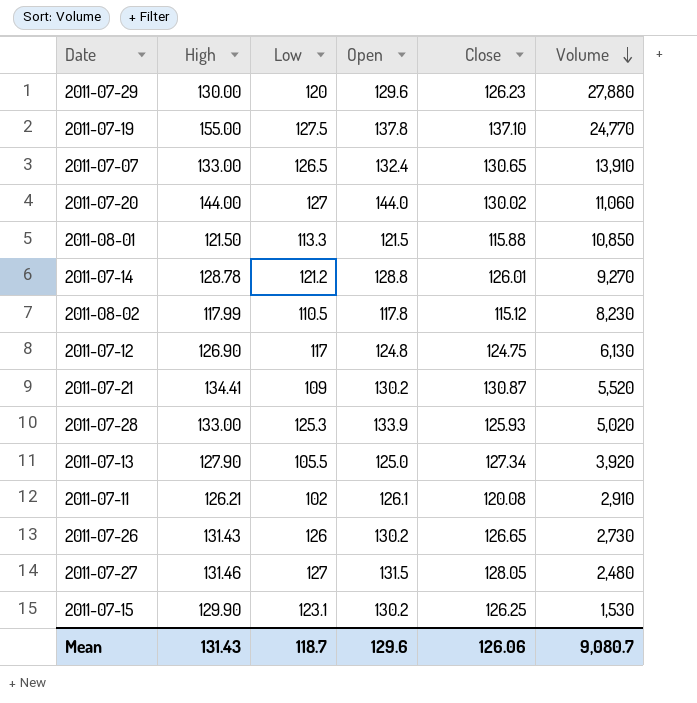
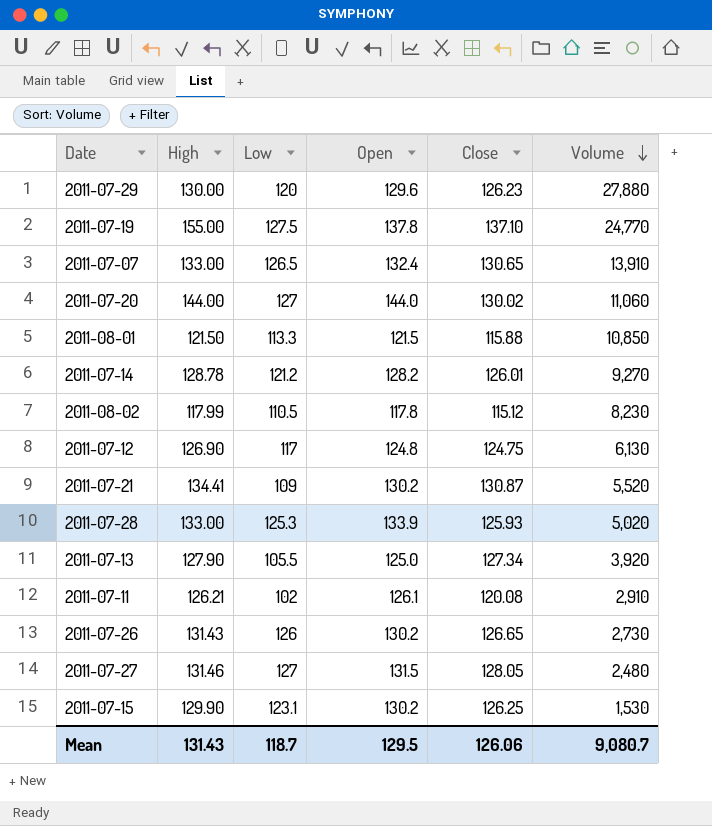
2011-07-14 | Open: 128.8 -> 128.2
Mean | Open: 129.6 -> 129.5

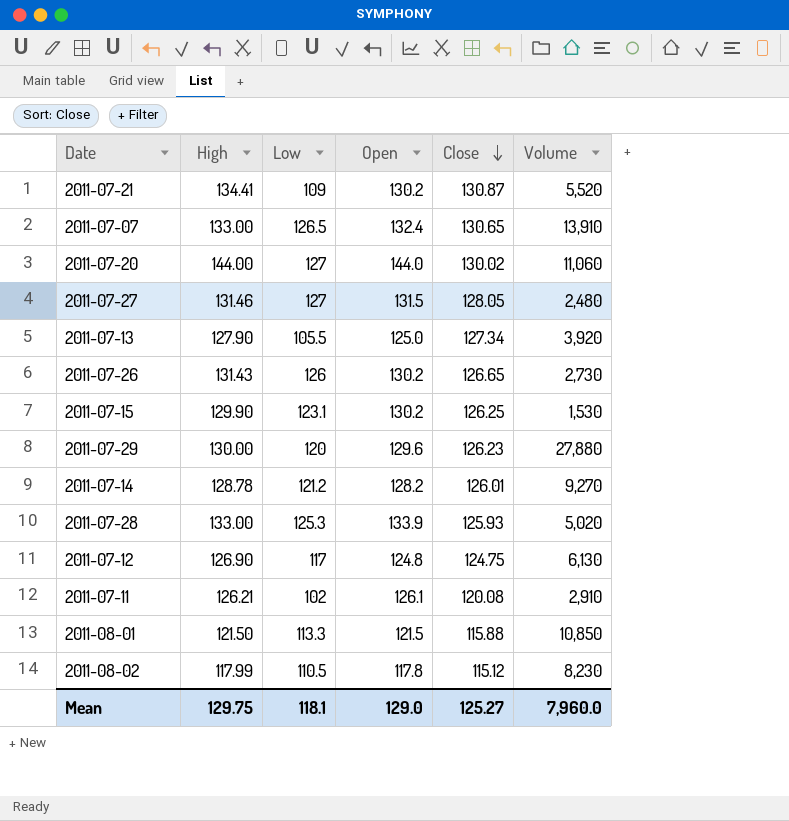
row order: Volume descending -> Close descending
row 2011-07-19: 155.00 | 127.5 | 137.8 | 137.10 | 24,770 -> none
Mean | High: 131.43 -> 129.75
Mean | Low: 118.7 -> 118.1
Mean | Open: 129.5 -> 129.0
Mean | Close: 126.06 -> 125.27
Mean | Volume: 9,080.7 -> 7,960.0

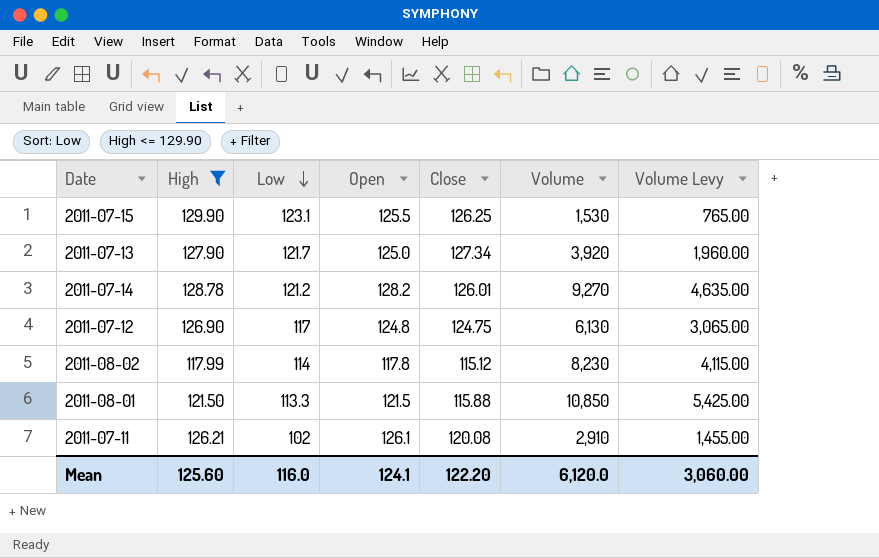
filter: none -> High <= 129.90
row order: Close descending -> Low descending
column Volume Levy | formula: none -> [Volume] * 0.5
2011-07-15 | Open: 130.2 -> 125.5
2011-07-13 | Low: 105.5 -> 121.7
2011-08-02 | Low: 110.5 -> 114
Mean | High: 129.75 -> 125.60
Mean | Low: 118.1 -> 116.0
Mean | Open: 129.0 -> 124.1
Mean | Close: 125.27 -> 122.20
Mean | Volume: 7,960.0 -> 6,120.0

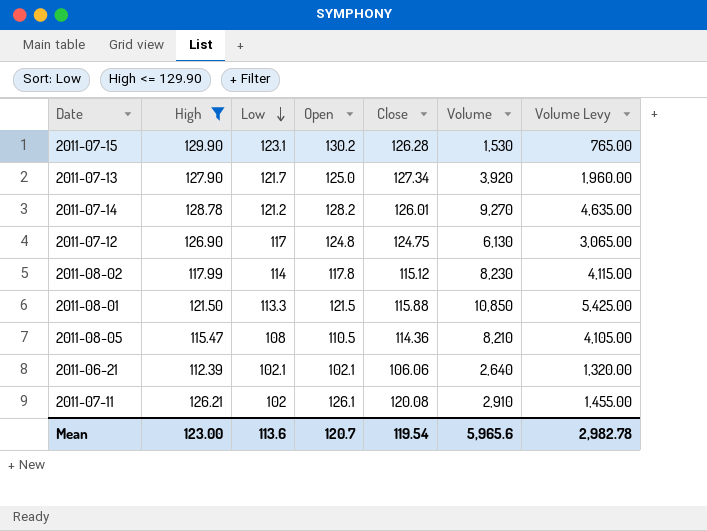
2011-07-15 | Open: 125.5 -> 130.2
2011-07-15 | Close: 126.25 -> 126.28
row 2011-08-05: none -> 115.47 | 108 | 110.5 | 114.36 | 8,210 | 4,105.00
row 2011-06-21: none -> 112.39 | 102.1 | 102.1 | 106.06 | 2,640 | 1,320.00
Mean | High: 125.60 -> 123.00
Mean | Low: 116.0 -> 113.6
Mean | Open: 124.1 -> 120.7
Mean | Close: 122.20 -> 119.54
Mean | Volume: 6,120.0 -> 5,965.6
Mean | Volume Levy: 3,060.00 -> 2,982.78

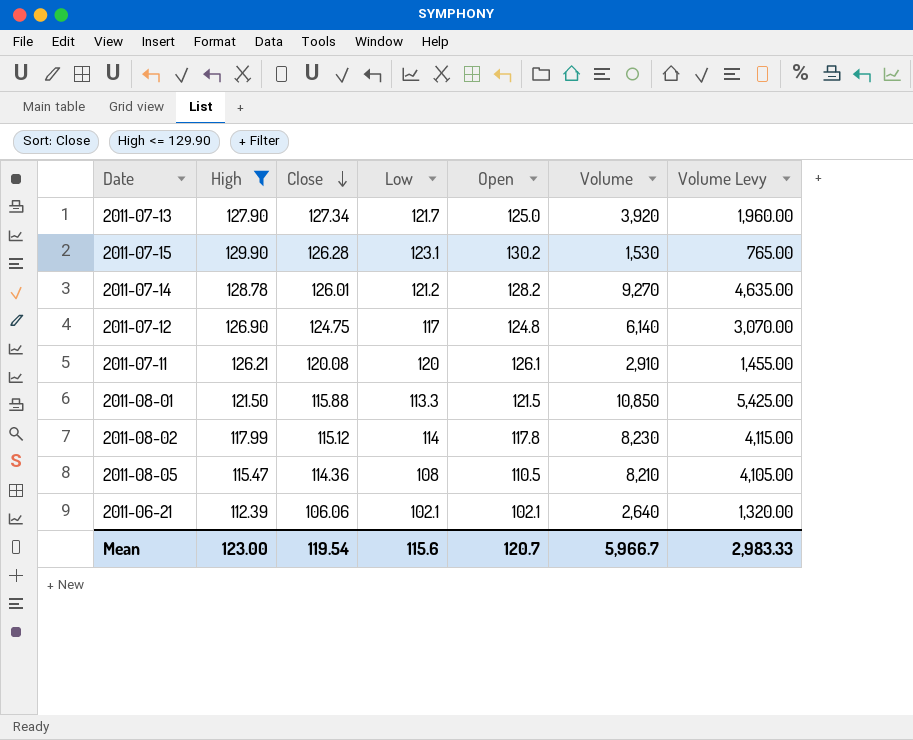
row order: Low descending -> Close descending
column Close | position: 5 -> 3
2011-07-12 | Volume: 6,130 -> 6,140
2011-07-12 | Volume Levy: 3,065.00 -> 3,070.00
2011-07-11 | Low: 102 -> 120
Mean | Low: 113.6 -> 115.6
Mean | Volume: 5,965.6 -> 5,966.7
Mean | Volume Levy: 2,982.78 -> 2,983.33

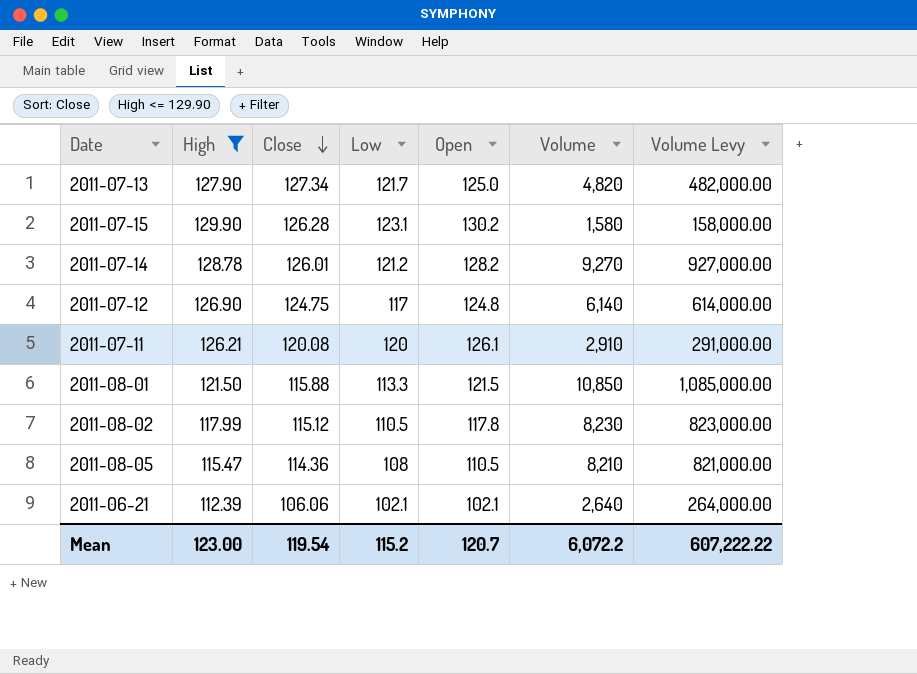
column Volume Levy | formula: [Volume] * 0.5 -> [Volume] * 100
2011-07-13 | Volume: 3,920 -> 4,820
2011-07-15 | Volume: 1,530 -> 1,580
2011-08-02 | Low: 114 -> 110.5
Mean | Low: 115.6 -> 115.2
Mean | Volume: 5,966.7 -> 6,072.2
Mean | Volume Levy: 2,983.33 -> 607,222.22

